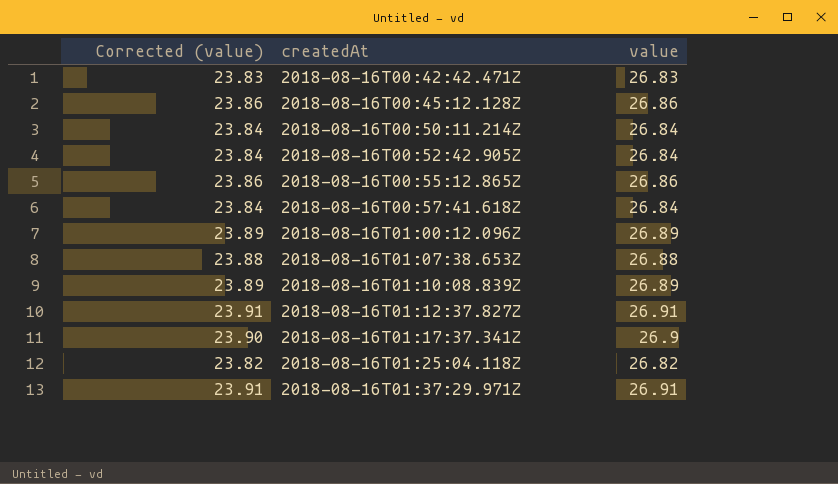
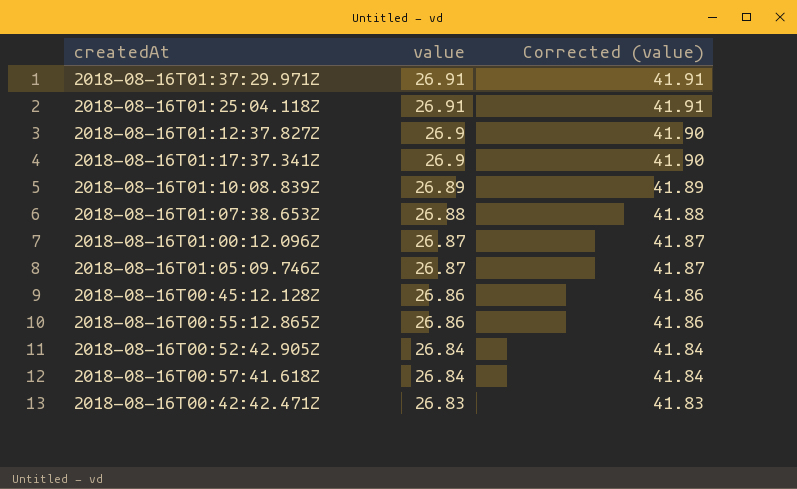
row order: createdAt ascending -> value descending
column Corrected (value) | formula: [value] - 3 -> [value] + 15
column Corrected (value) | position: 1 -> 3
row 2018-08-16T00:50:11.214Z: 23.84 | 26.84 -> none
2018-08-16T01:25:04.118Z | value: 26.82 -> 26.91
2018-08-16T01:12:37.827Z | value: 26.91 -> 26.9
2018-08-16T01:00:12.096Z | value: 26.89 -> 26.87
row 2018-08-16T01:05:09.746Z: none -> 26.87 | 41.87

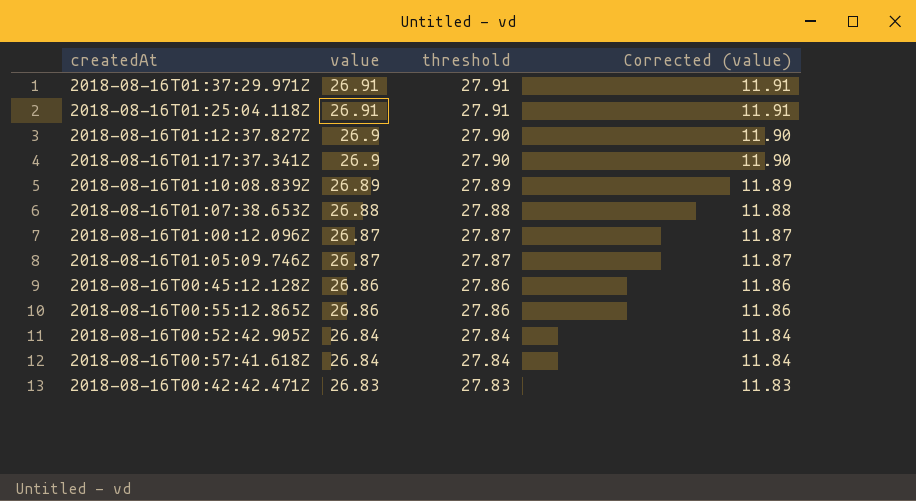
column threshold | formula: none -> [value] + 1
column Corrected (value) | formula: [value] + 15 -> [value] - 15

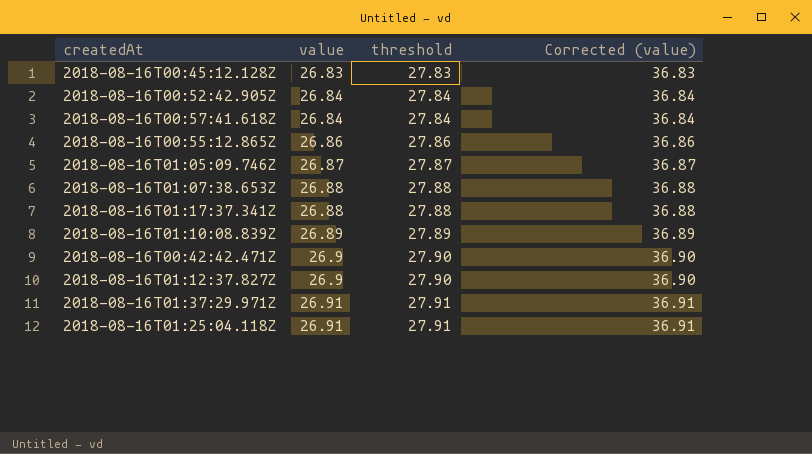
row order: value descending -> value ascending
column Corrected (value) | formula: [value] - 15 -> [value] + 10
row 2018-08-16T01:00:12.096Z: 26.87 | 27.87 | 11.87 -> none
2018-08-16T00:45:12.128Z | value: 26.86 -> 26.83
2018-08-16T00:45:12.128Z | threshold: 27.86 -> 27.83
2018-08-16T01:17:37.341Z | value: 26.9 -> 26.88
2018-08-16T01:17:37.341Z | threshold: 27.90 -> 27.88
2018-08-16T00:42:42.471Z | value: 26.83 -> 26.9
2018-08-16T00:42:42.471Z | threshold: 27.83 -> 27.90

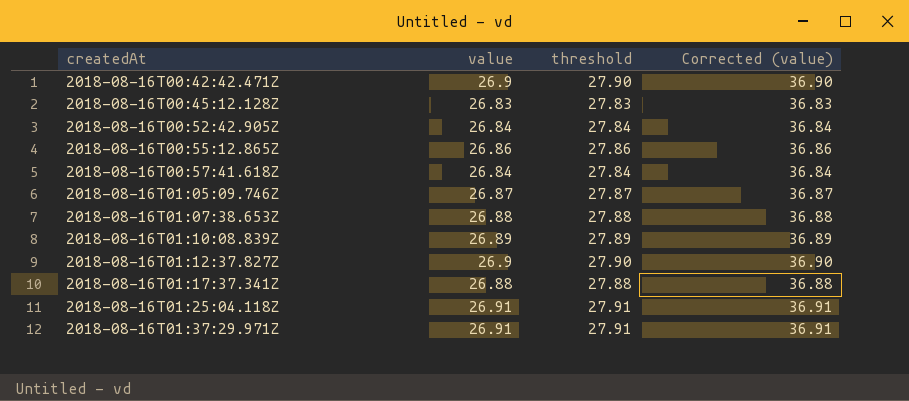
row order: value ascending -> createdAt ascending

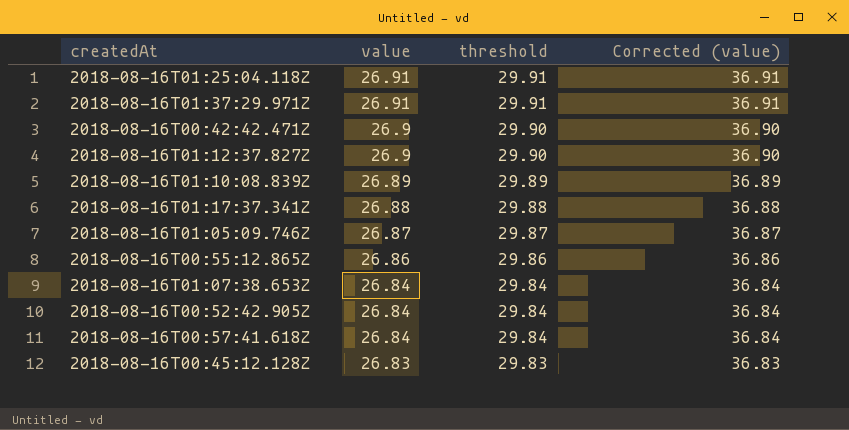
row order: createdAt ascending -> value descending
column threshold | formula: [value] + 1 -> [value] + 3
2018-08-16T01:07:38.653Z | value: 26.88 -> 26.84
2018-08-16T01:07:38.653Z | Corrected (value): 36.88 -> 36.84

